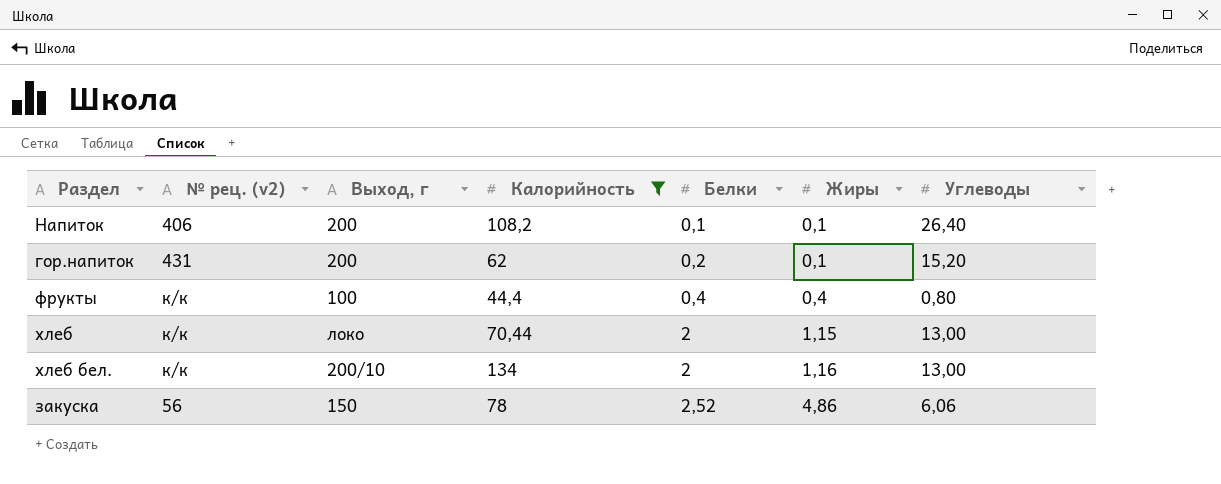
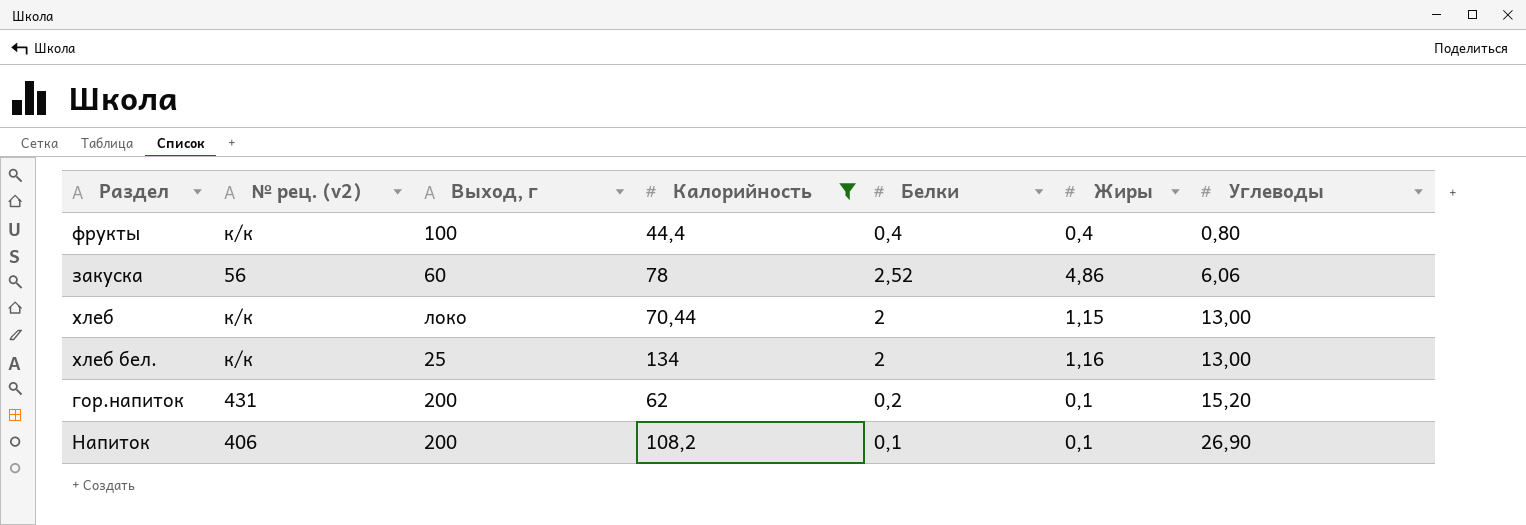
row order: Белки ascending -> Углеводы ascending
закуска | Выход, г: 150 -> 60
хлеб бел. | Выход, г: 200/10 -> 25
Напиток | Углеводы: 26,40 -> 26,90

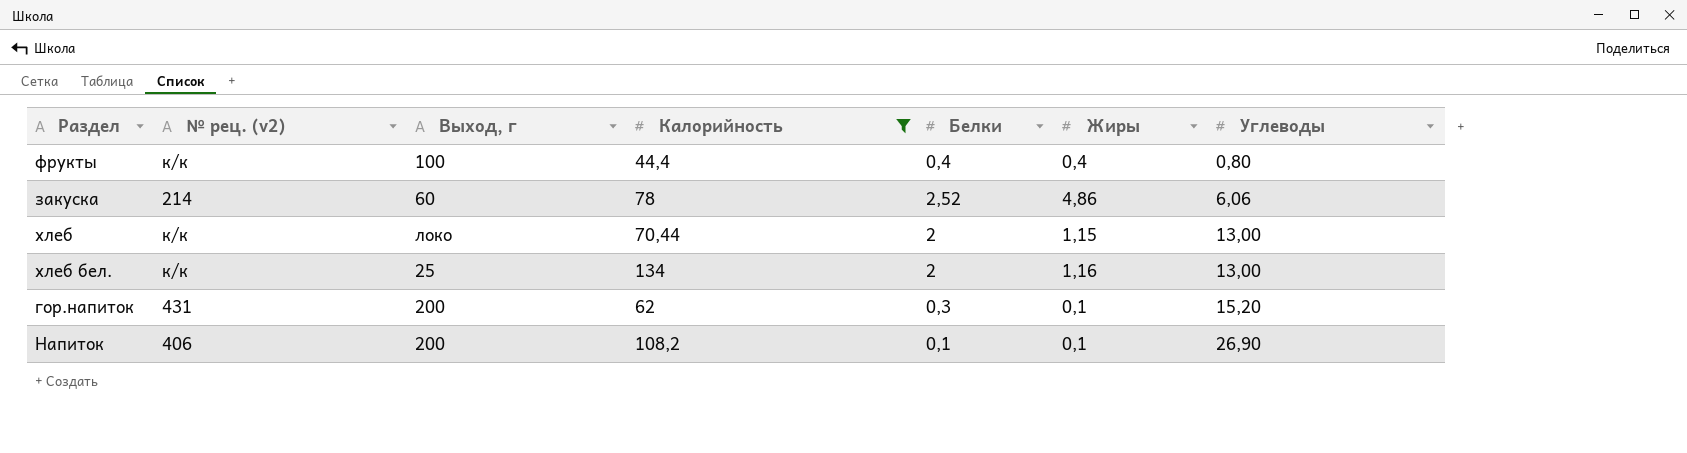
закуска | № рец. (v2): 56 -> 214
гор.напиток | Белки: 0,2 -> 0,3

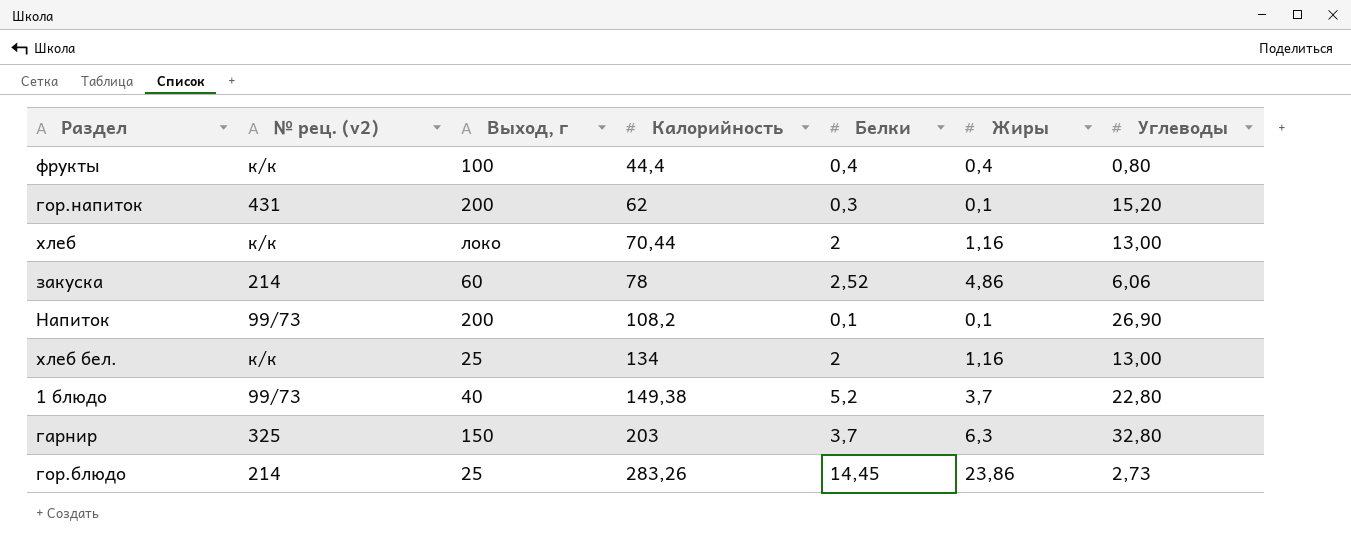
filter: Калорийность <= 134 -> none
row order: Углеводы ascending -> Калорийность ascending
хлеб | Жиры: 1,15 -> 1,16
Напиток | № рец. (v2): 406 -> 99/73

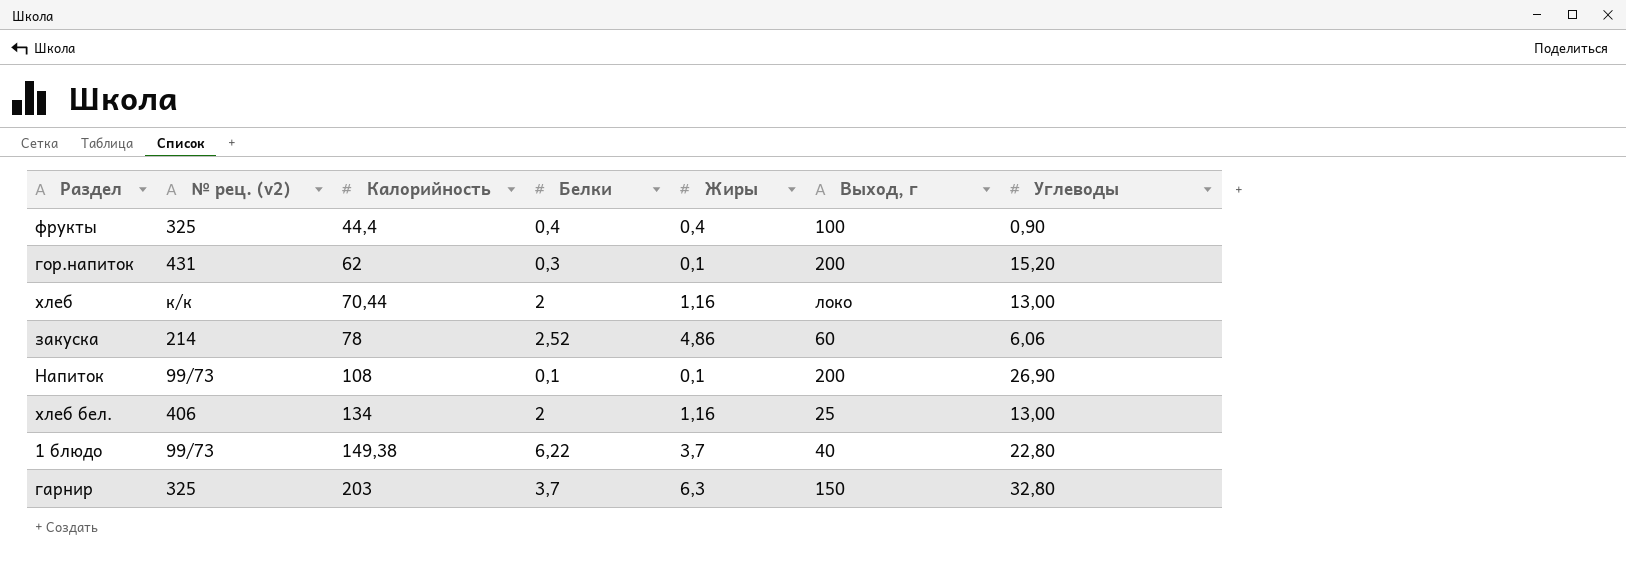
column Выход, г | position: 3 -> 6
row гор.блюдо: 214 | 25 | 283,26 | 14,45 | 23,86 | 2,73 -> none
фрукты | № рец. (v2): к/к -> 325
фрукты | Углеводы: 0,80 -> 0,90
Напиток | Калорийность: 108,2 -> 108
хлеб бел. | № рец. (v2): к/к -> 406
1 блюдо | Белки: 5,2 -> 6,22

